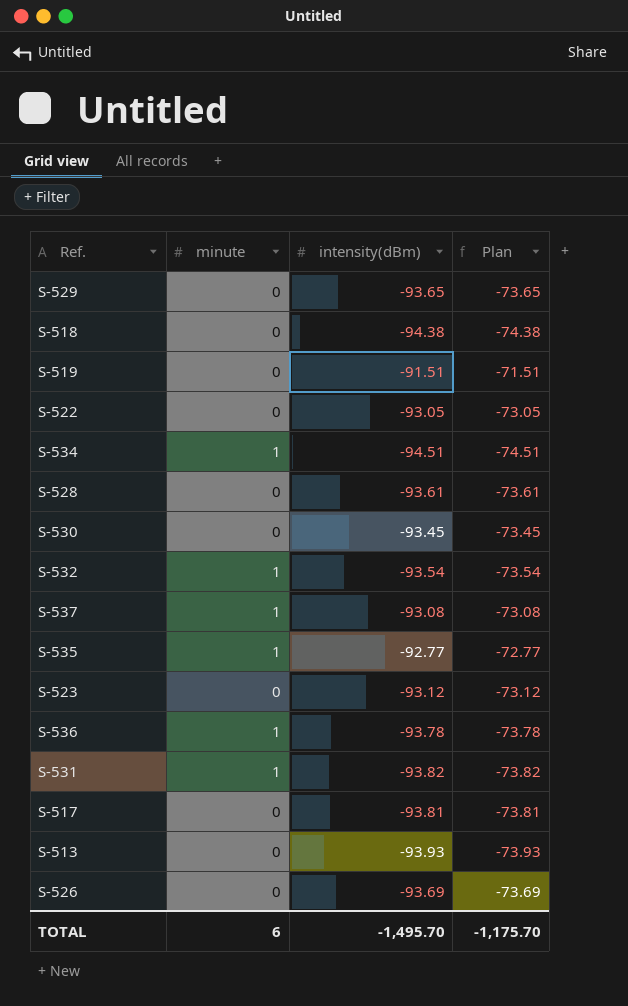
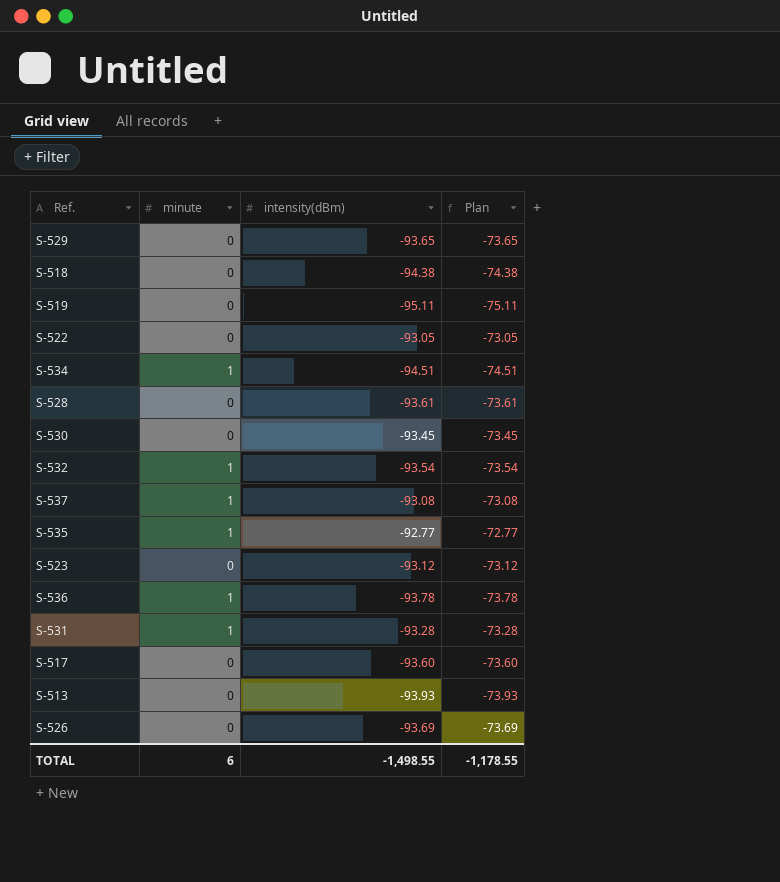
S-519 | intensity(dBm): -91.51 -> -95.11
S-519 | Plan: -71.51 -> -75.11
S-531 | intensity(dBm): -93.82 -> -93.28
S-531 | Plan: -73.82 -> -73.28
S-517 | intensity(dBm): -93.81 -> -93.60
S-517 | Plan: -73.81 -> -73.60
TOTAL | intensity(dBm): -1,495.70 -> -1,498.55
TOTAL | Plan: -1,175.70 -> -1,178.55

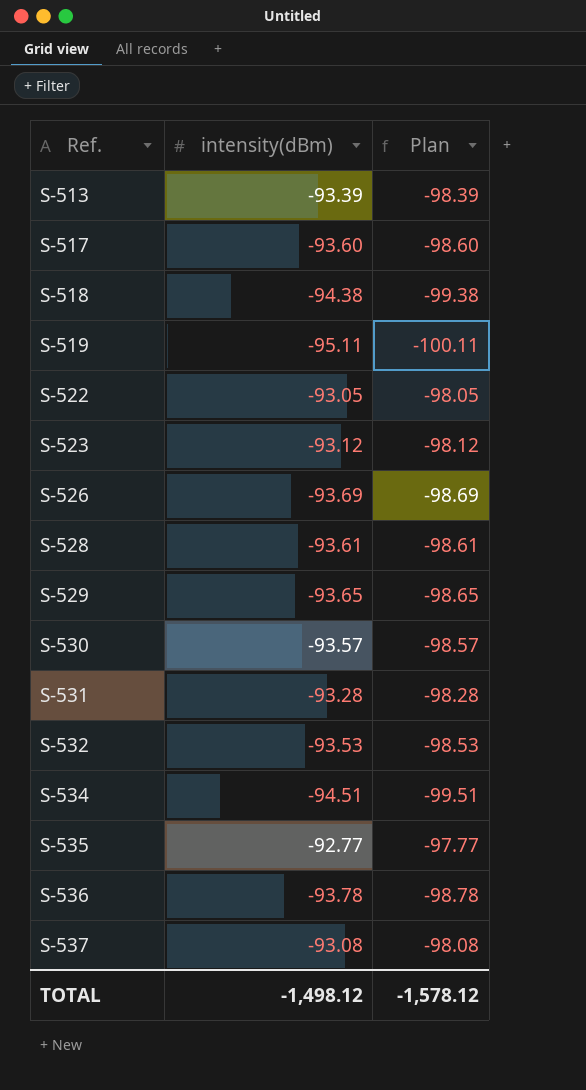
row order: none -> Ref. ascending
column minute | position: 2 -> none
column Plan | formula: [intensity(dBm)] + 20 -> [intensity(dBm)] - 5
S-513 | intensity(dBm): -93.93 -> -93.39
S-530 | intensity(dBm): -93.45 -> -93.57
S-532 | intensity(dBm): -93.54 -> -93.53
TOTAL | intensity(dBm): -1,498.55 -> -1,498.12
TOTAL | Plan: -1,178.55 -> -1,578.12

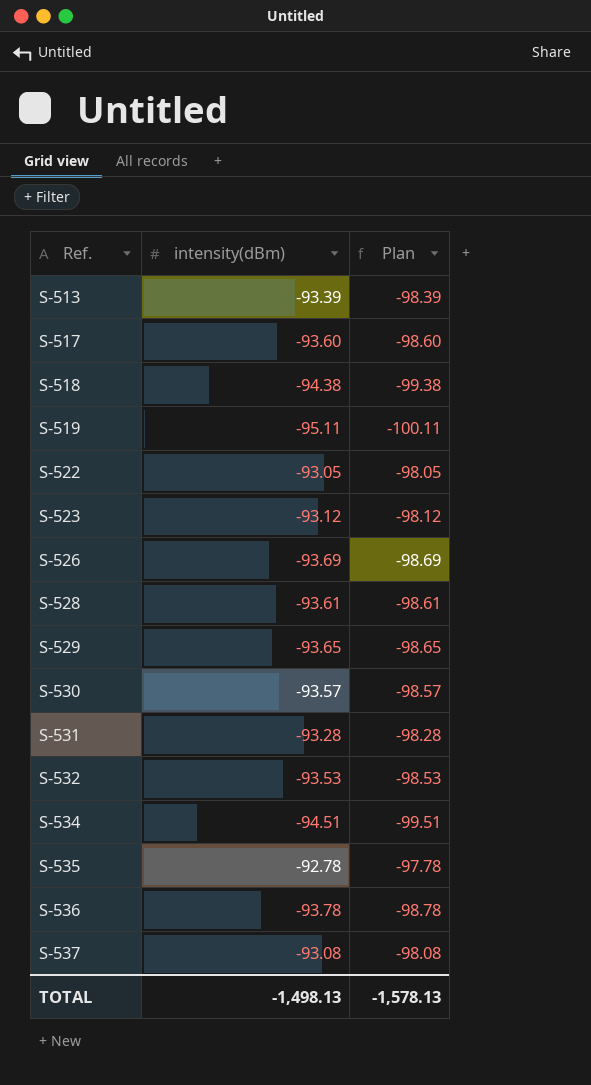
S-535 | intensity(dBm): -92.77 -> -92.78
S-535 | Plan: -97.77 -> -97.78
TOTAL | intensity(dBm): -1,498.12 -> -1,498.13
TOTAL | Plan: -1,578.12 -> -1,578.13

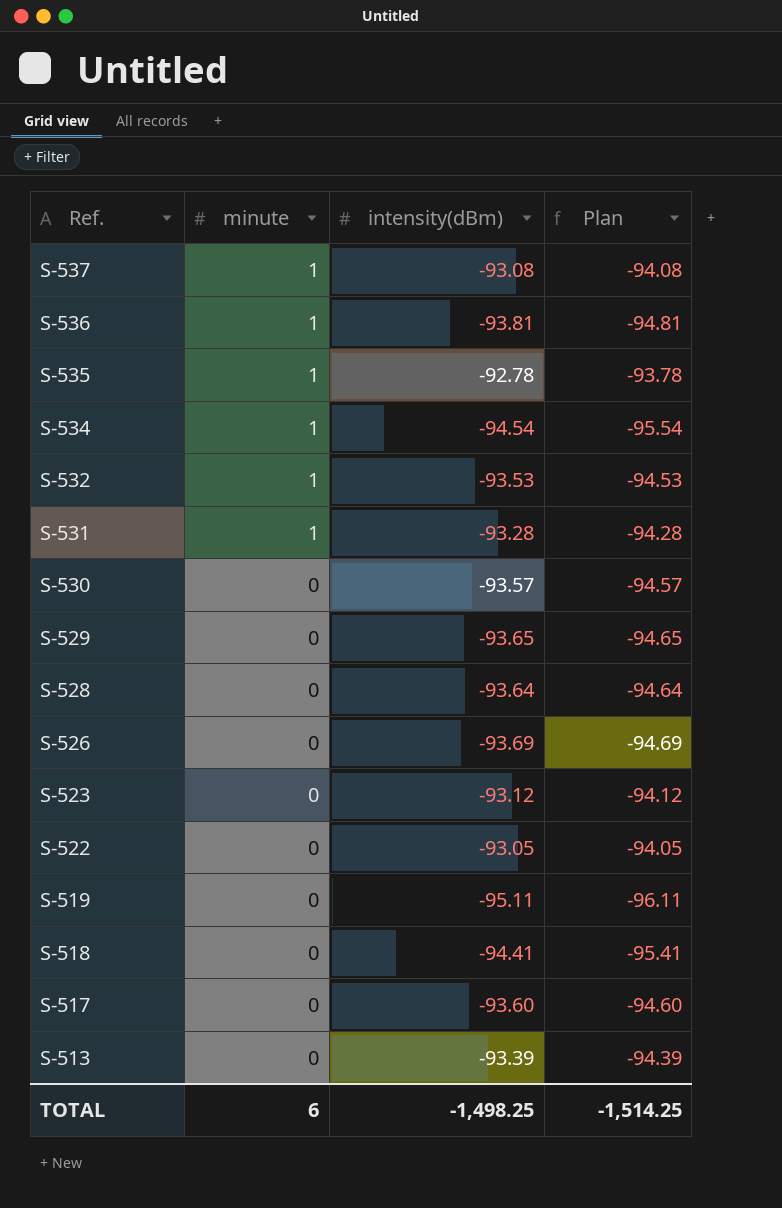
row order: Ref. ascending -> Ref. descending
column minute | position: none -> 2
column Plan | formula: [intensity(dBm)] - 5 -> [intensity(dBm)] - 1
S-536 | intensity(dBm): -93.78 -> -93.81
S-534 | intensity(dBm): -94.51 -> -94.54
S-528 | intensity(dBm): -93.61 -> -93.64
S-518 | intensity(dBm): -94.38 -> -94.41
TOTAL | intensity(dBm): -1,498.13 -> -1,498.25
TOTAL | Plan: -1,578.13 -> -1,514.25

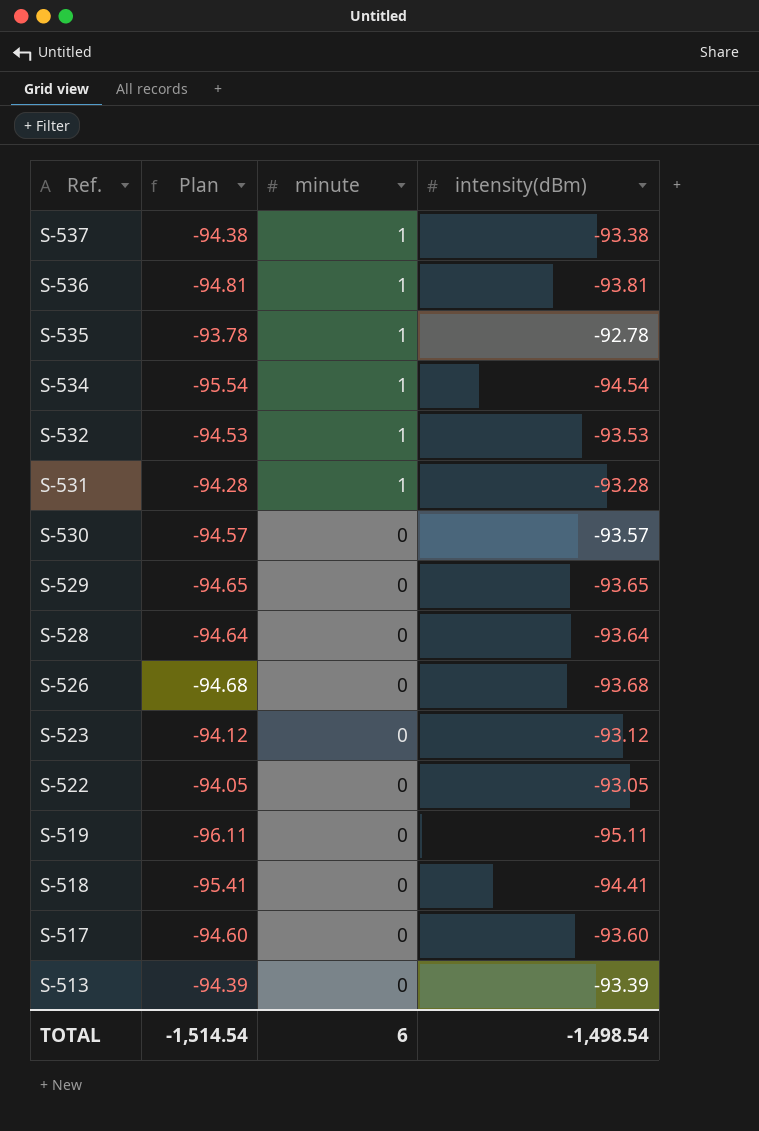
column Plan | position: 4 -> 2
S-537 | Plan: -94.08 -> -94.38
S-537 | intensity(dBm): -93.08 -> -93.38
S-526 | Plan: -94.69 -> -94.68
S-526 | intensity(dBm): -93.69 -> -93.68
TOTAL | Plan: -1,514.25 -> -1,514.54
TOTAL | intensity(dBm): -1,498.25 -> -1,498.54

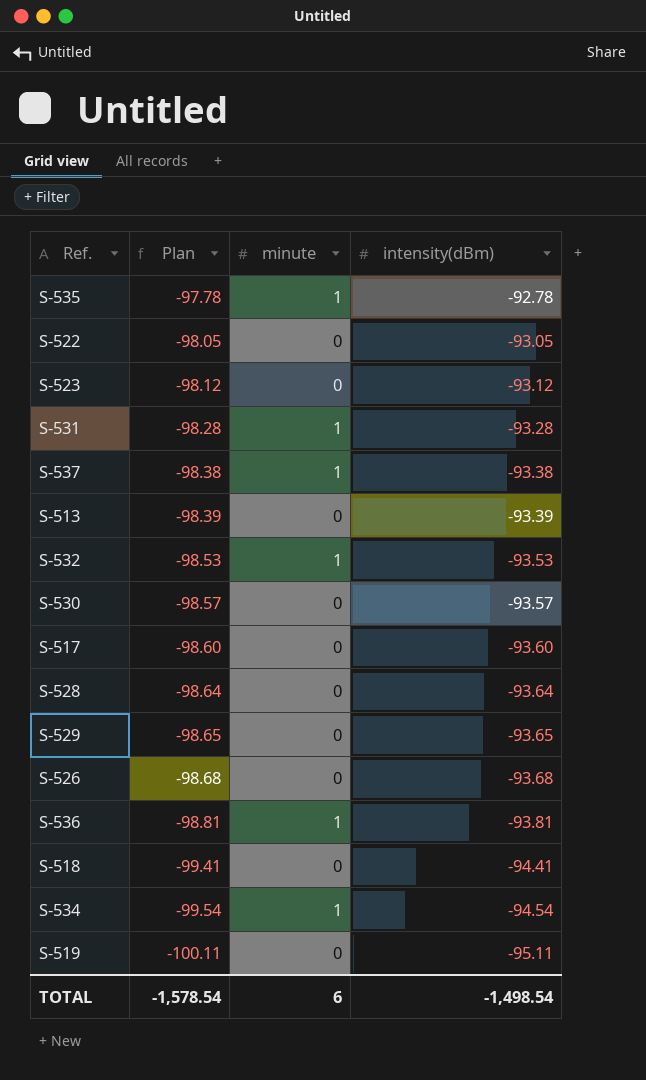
row order: Ref. descending -> Plan descending
column Plan | formula: [intensity(dBm)] - 1 -> [intensity(dBm)] - 5
TOTAL | Plan: -1,514.54 -> -1,578.54

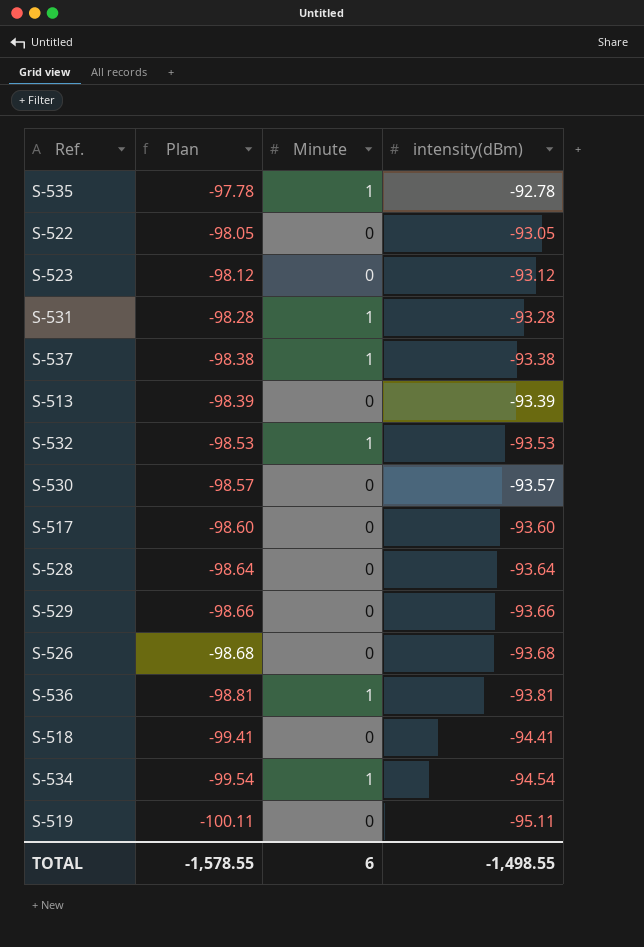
column name: minute -> Minute
S-529 | Plan: -98.65 -> -98.66
S-529 | intensity(dBm): -93.65 -> -93.66
TOTAL | Plan: -1,578.54 -> -1,578.55
TOTAL | intensity(dBm): -1,498.54 -> -1,498.55

